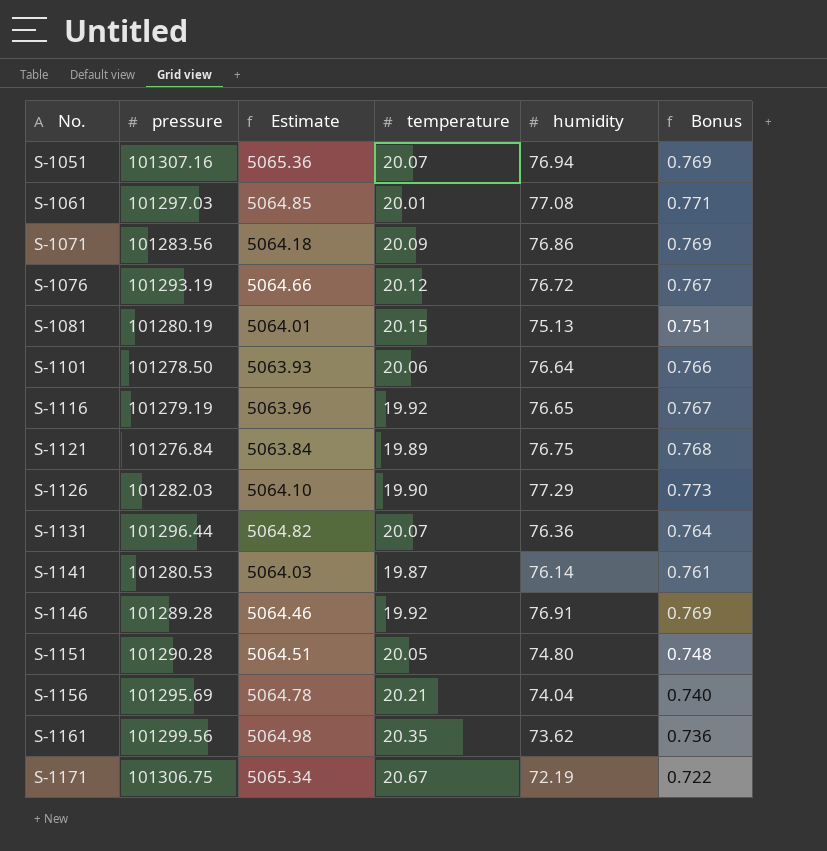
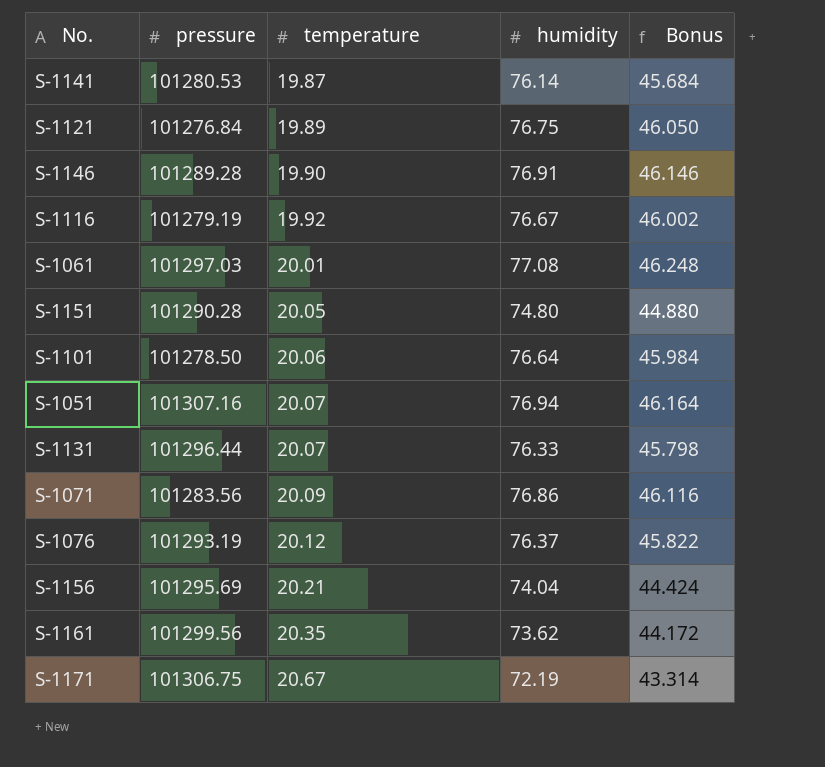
row order: No. ascending -> temperature ascending
column Estimate | formula: [pressure] * 0.05 -> none
column Bonus | formula: [humidity] * 0.01 -> [humidity] * 0.6
row S-1081: 101280.19 | 5064.01 | 20.15 | 75.13 | 0.751 -> none
row S-1126: 101282.03 | 5064.10 | 19.90 | 77.29 | 0.773 -> none
S-1146 | temperature: 19.92 -> 19.90
S-1116 | humidity: 76.65 -> 76.67
S-1131 | humidity: 76.36 -> 76.33
S-1076 | humidity: 76.72 -> 76.37

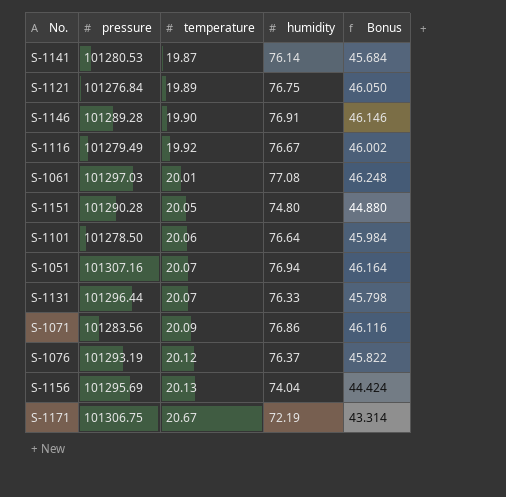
row S-1161: 101299.56 | 20.35 | 73.62 | 44.172 -> none
S-1116 | pressure: 101279.19 -> 101279.49
S-1156 | temperature: 20.21 -> 20.13

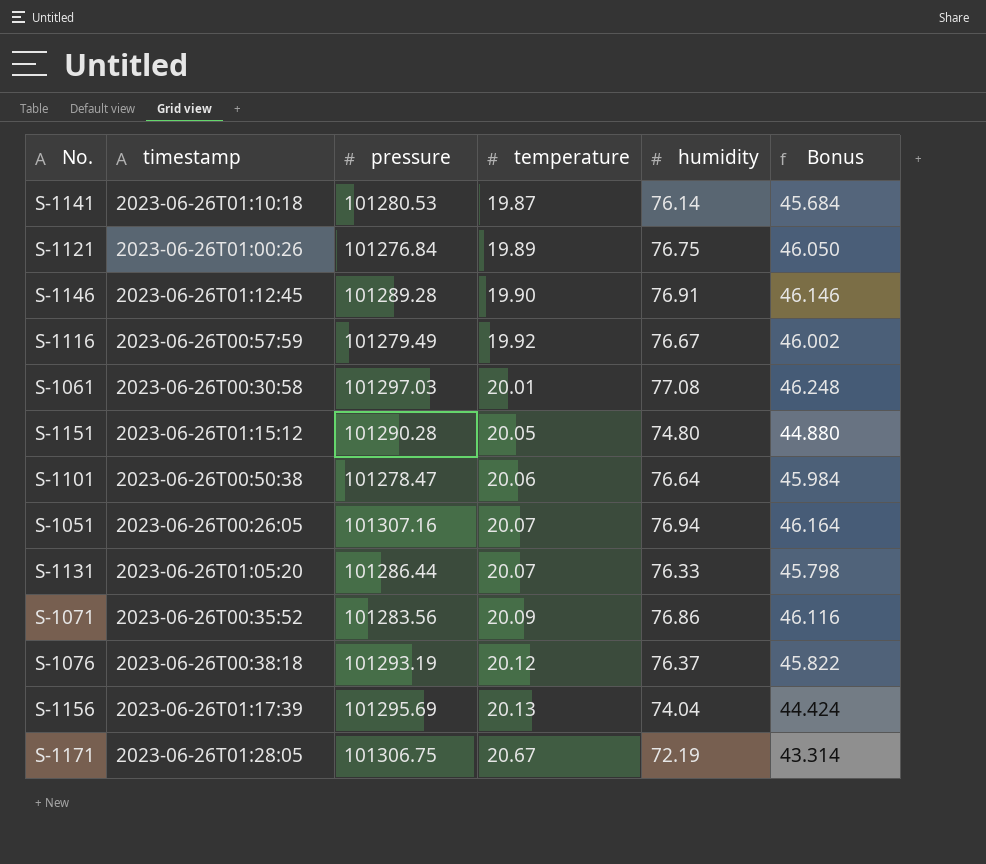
column timestamp | position: none -> 2
S-1101 | pressure: 101278.50 -> 101278.47
S-1131 | pressure: 101296.44 -> 101286.44

